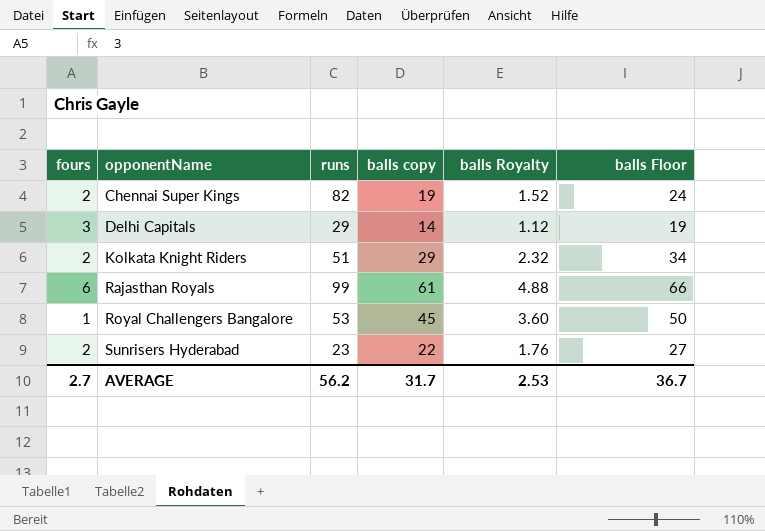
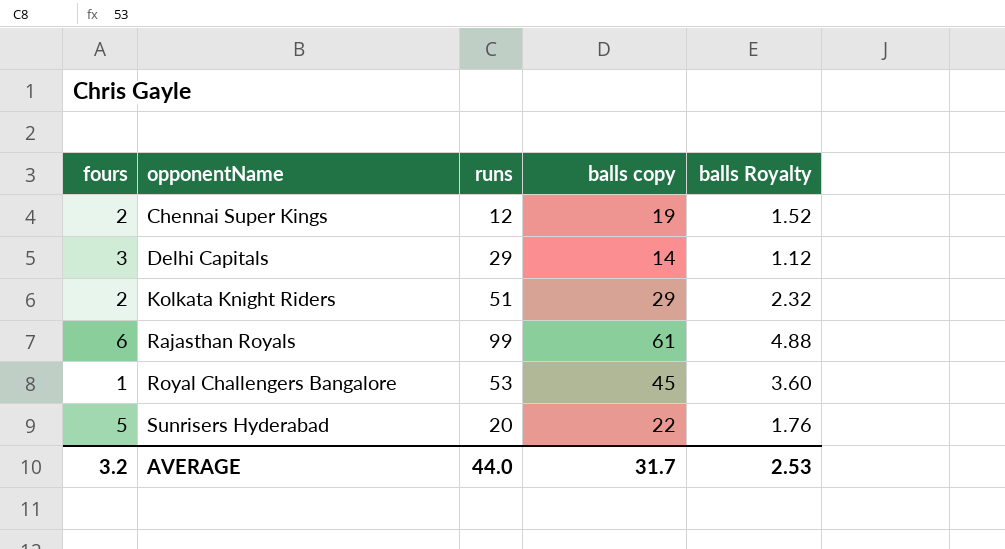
column balls Floor | formula: [balls copy] + 5 -> none
Chennai Super Kings | runs: 82 -> 12
Sunrisers Hyderabad | fours: 2 -> 5
Sunrisers Hyderabad | runs: 23 -> 20
AVERAGE | fours: 2.7 -> 3.2
AVERAGE | runs: 56.2 -> 44.0

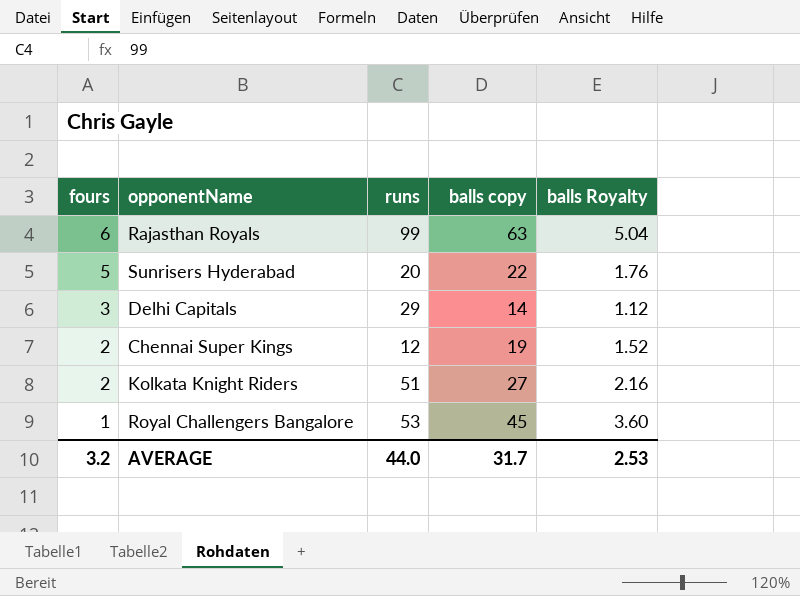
row order: opponentName ascending -> fours descending
Rajasthan Royals | balls copy: 61 -> 63
Rajasthan Royals | balls Royalty: 4.88 -> 5.04
Kolkata Knight Riders | balls copy: 29 -> 27
Kolkata Knight Riders | balls Royalty: 2.32 -> 2.16

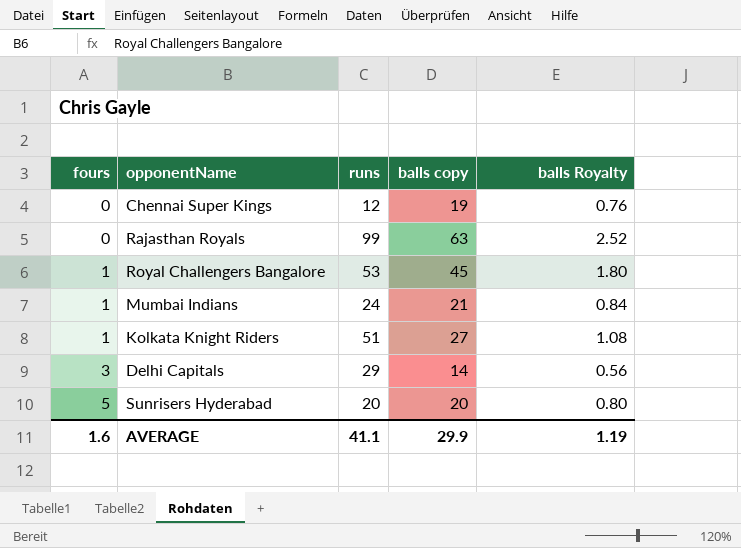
row order: fours descending -> fours ascending
column balls Royalty | formula: [balls copy] * 0.08 -> [balls copy] * 0.04
Chennai Super Kings | fours: 2 -> 0
Rajasthan Royals | fours: 6 -> 0
row Mumbai Indians: none -> 1 | 24 | 21 | 0.84
Kolkata Knight Riders | fours: 2 -> 1
Sunrisers Hyderabad | balls copy: 22 -> 20
AVERAGE | fours: 3.2 -> 1.6
AVERAGE | runs: 44.0 -> 41.1
AVERAGE | balls copy: 31.7 -> 29.9
AVERAGE | balls Royalty: 2.53 -> 1.19

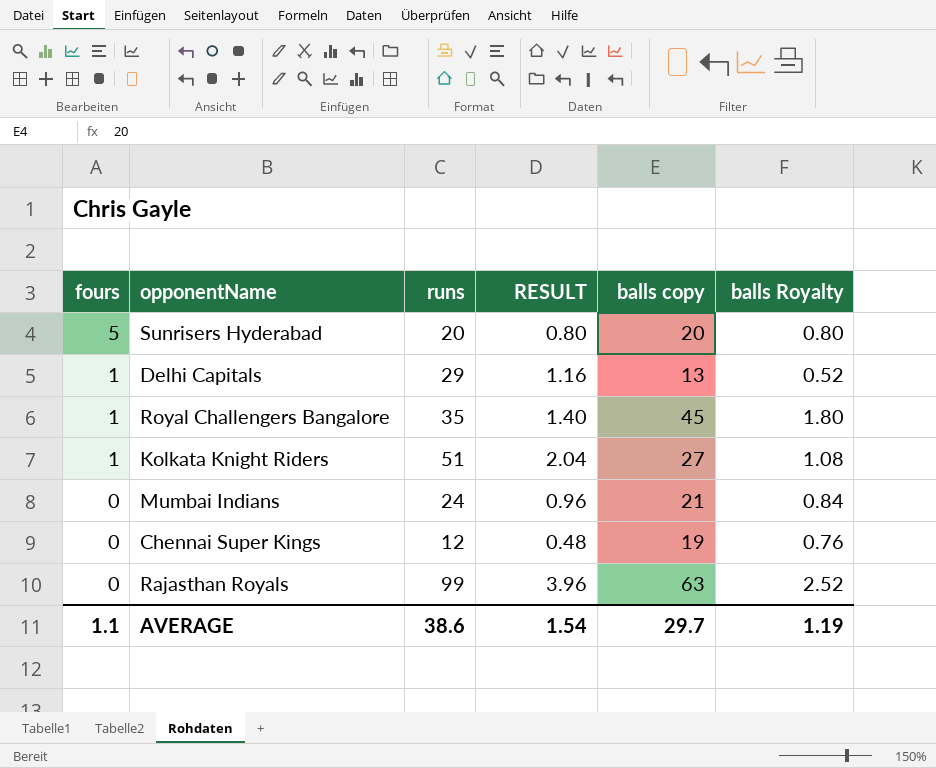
row order: fours ascending -> fours descending
column RESULT | formula: none -> [runs] * 0.04
Delhi Capitals | fours: 3 -> 1
Delhi Capitals | balls copy: 14 -> 13
Delhi Capitals | balls Royalty: 0.56 -> 0.52
Royal Challengers Bangalore | runs: 53 -> 35
Mumbai Indians | fours: 1 -> 0
AVERAGE | fours: 1.6 -> 1.1
AVERAGE | runs: 41.1 -> 38.6
AVERAGE | balls copy: 29.9 -> 29.7

